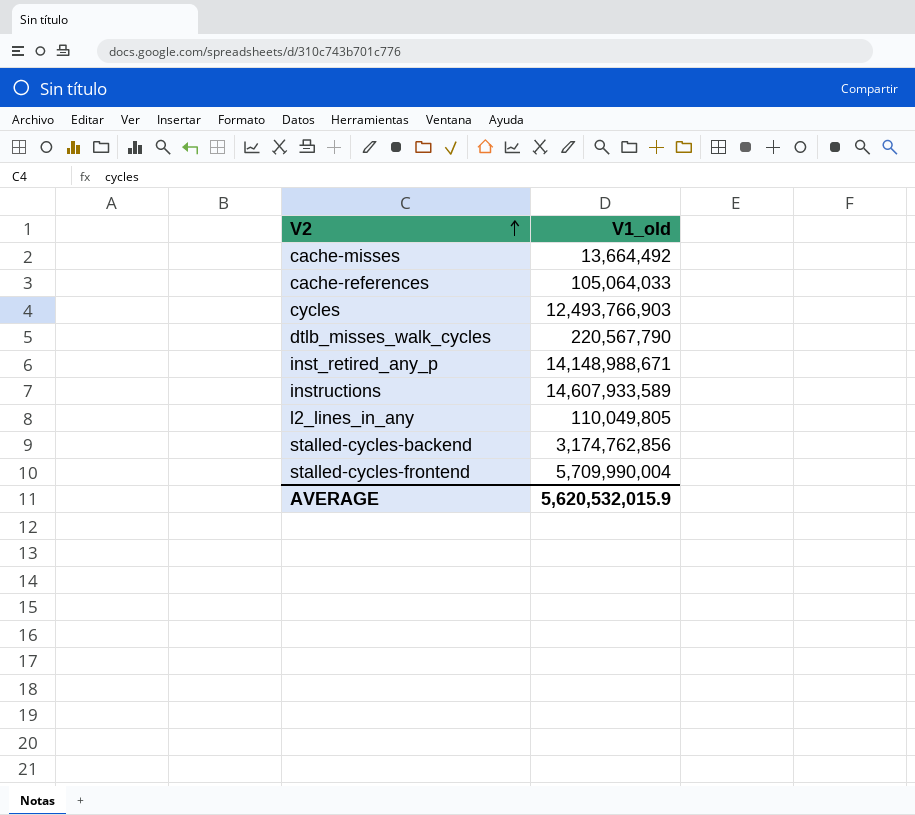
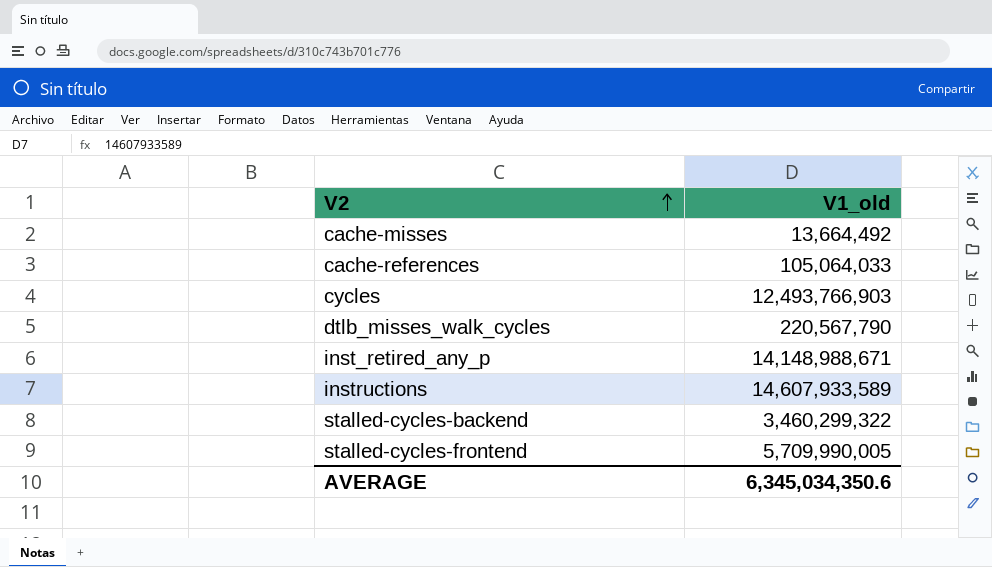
row l2_lines_in_any: 110,049,805 -> none
stalled-cycles-backend | V1_old: 3,174,762,856 -> 3,460,299,322
stalled-cycles-frontend | V1_old: 5,709,990,004 -> 5,709,990,005
AVERAGE | V1_old: 5,620,532,015.9 -> 6,345,034,350.6

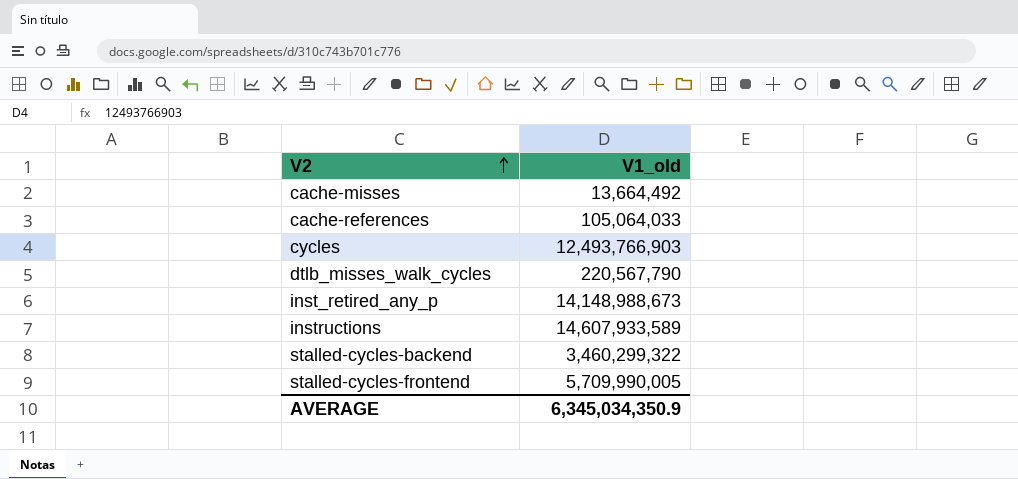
inst_retired_any_p | V1_old: 14,148,988,671 -> 14,148,988,673
AVERAGE | V1_old: 6,345,034,350.6 -> 6,345,034,350.9

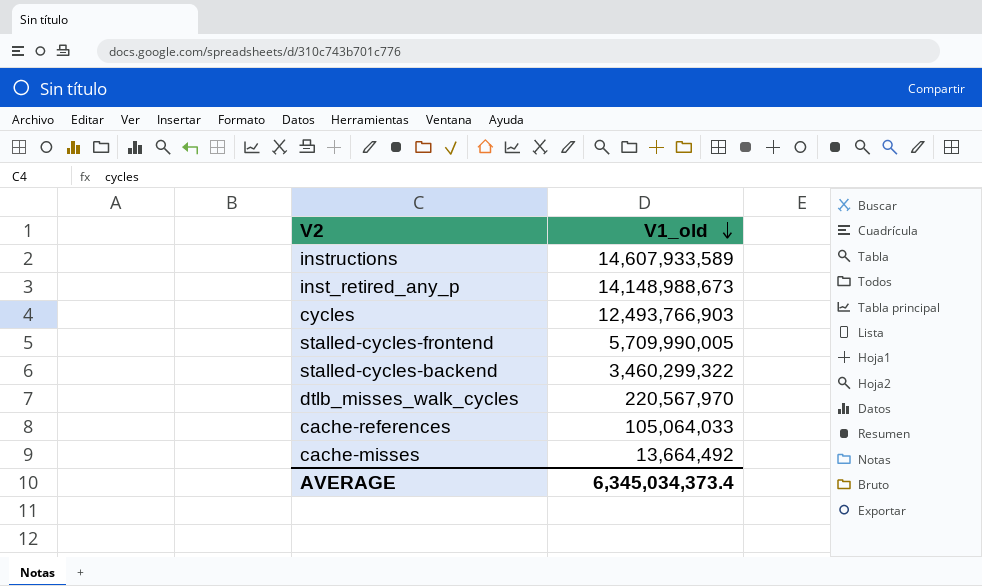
row order: V2 ascending -> V1_old descending
dtlb_misses_walk_cycles | V1_old: 220,567,790 -> 220,567,970
AVERAGE | V1_old: 6,345,034,350.9 -> 6,345,034,373.4

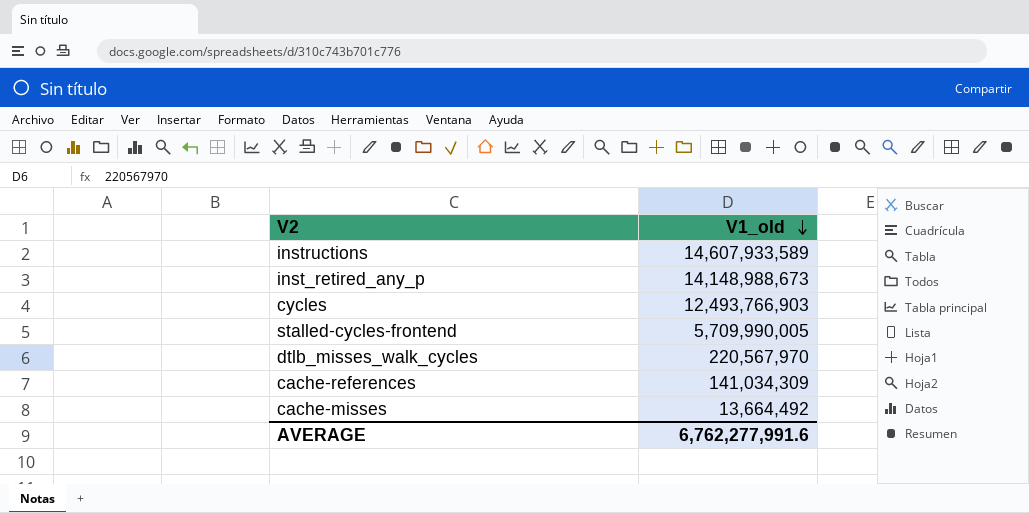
row stalled-cycles-backend: 3,460,299,322 -> none
cache-references | V1_old: 105,064,033 -> 141,034,309
AVERAGE | V1_old: 6,345,034,373.4 -> 6,762,277,991.6

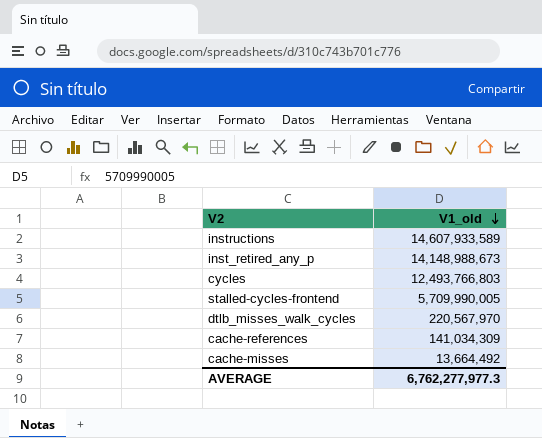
cycles | V1_old: 12,493,766,903 -> 12,493,766,803
AVERAGE | V1_old: 6,762,277,991.6 -> 6,762,277,977.3

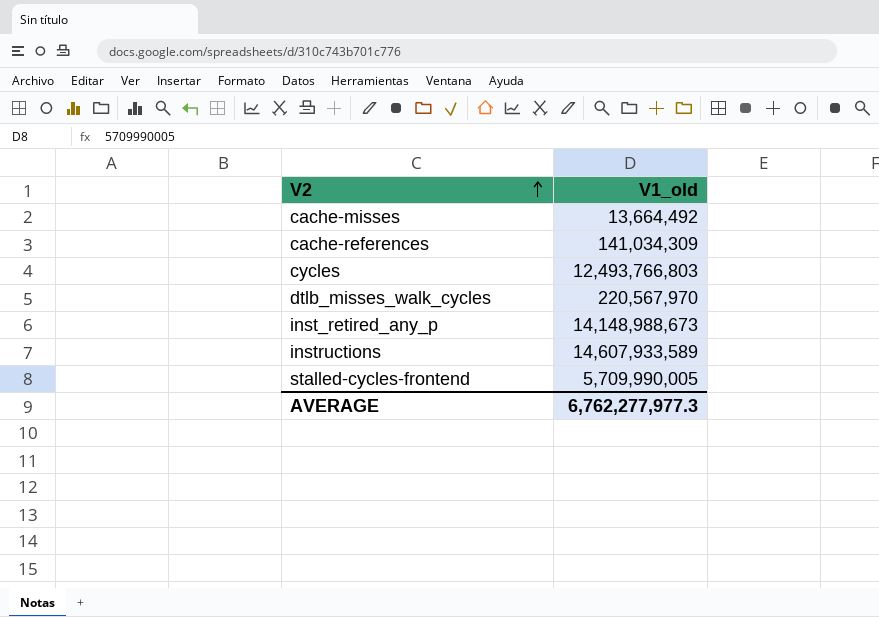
row order: V1_old descending -> V2 ascending

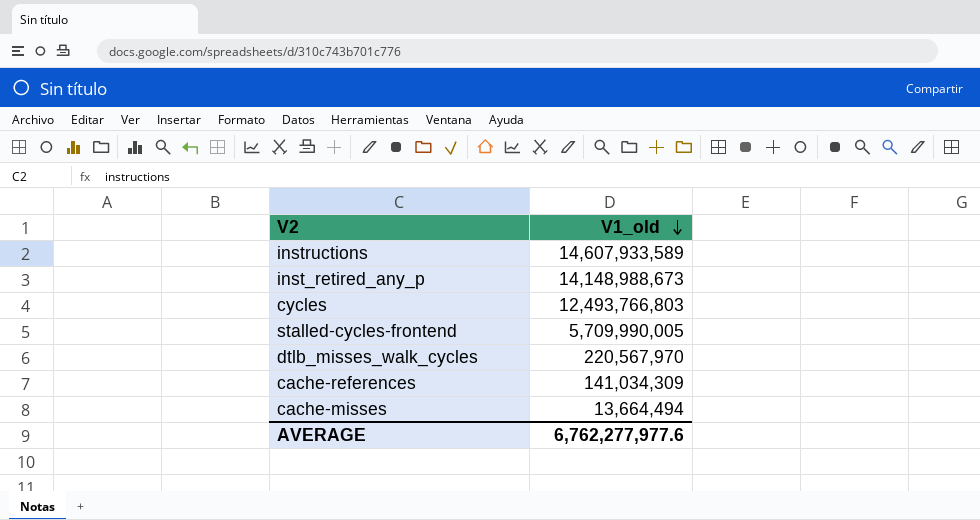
row order: V2 ascending -> V1_old descending
cache-misses | V1_old: 13,664,492 -> 13,664,494
AVERAGE | V1_old: 6,762,277,977.3 -> 6,762,277,977.6

